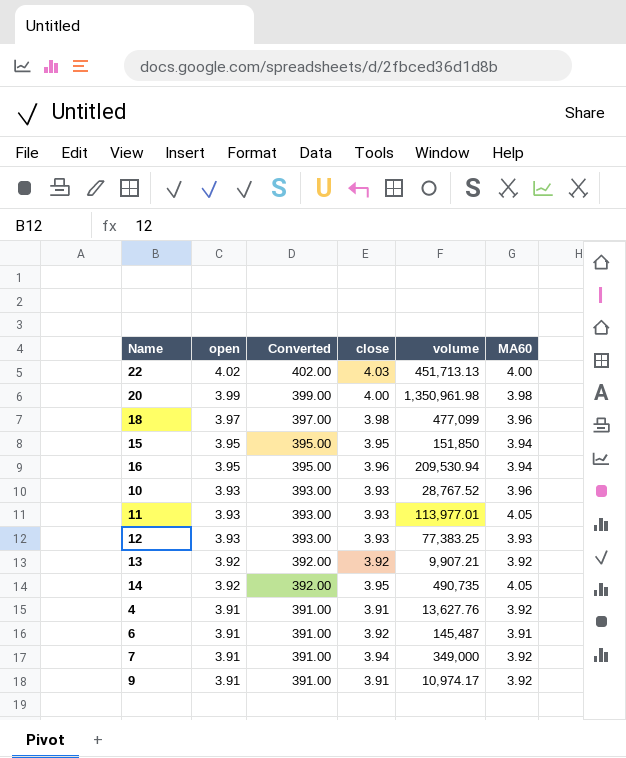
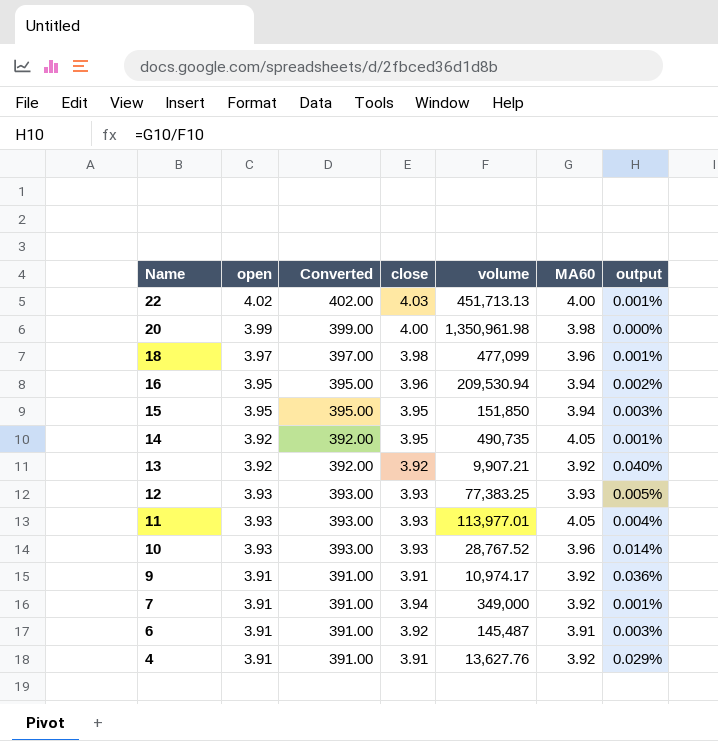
row order: open descending -> Name descending
column output | formula: none -> [MA60] / [volume]

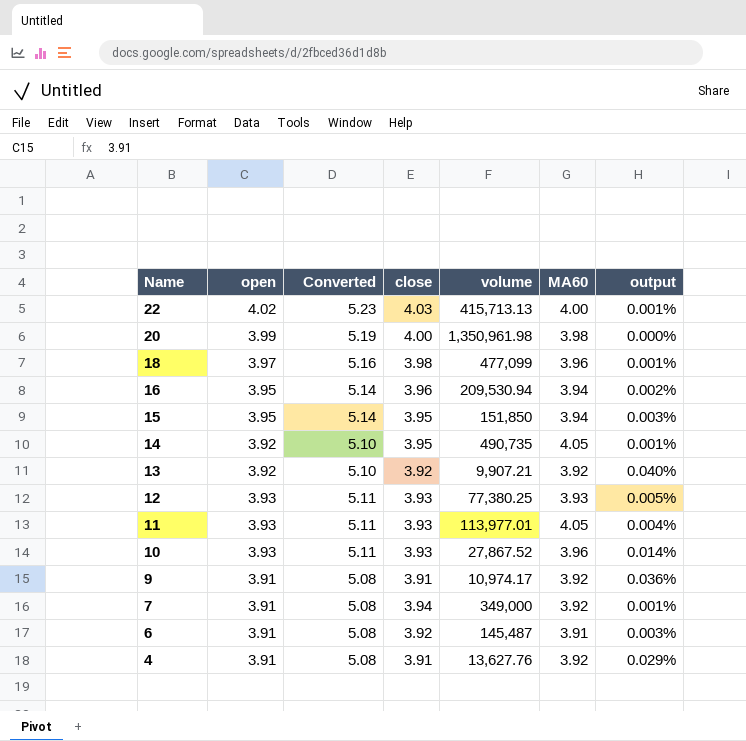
column Converted | formula: [open] * 100 -> [open] * 1.3
22 | volume: 451,713.13 -> 415,713.13
12 | volume: 77,383.25 -> 77,380.25
10 | volume: 28,767.52 -> 27,867.52

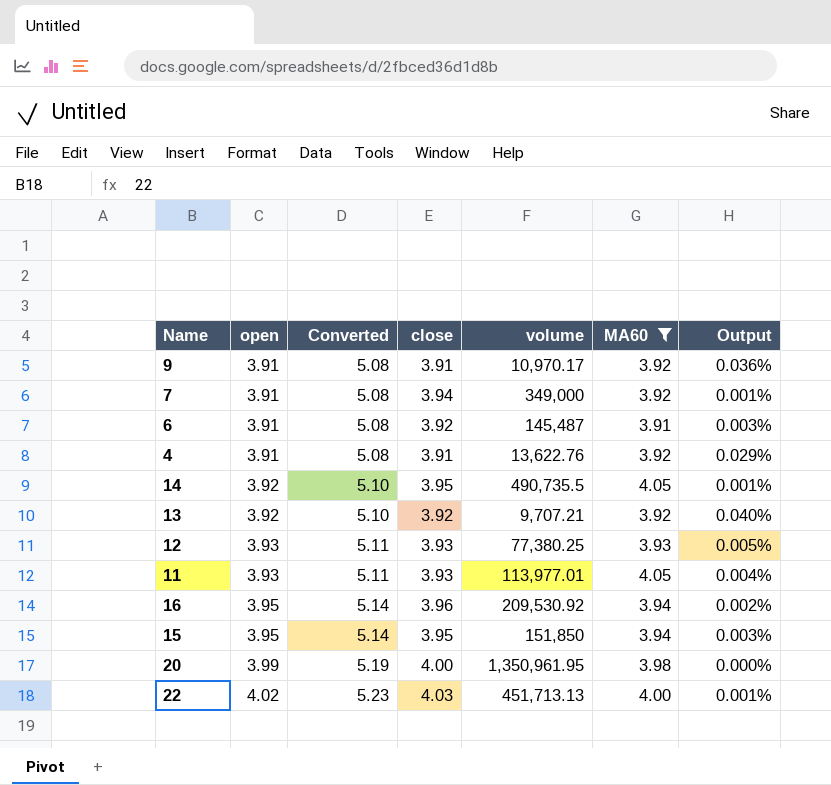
filter: none -> MA60 != 3.96
row order: Name descending -> open ascending
column name: output -> Output
9 | volume: 10,974.17 -> 10,970.17
4 | volume: 13,627.76 -> 13,622.76
14 | volume: 490,735 -> 490,735.5
13 | volume: 9,907.21 -> 9,707.21
16 | volume: 209,530.94 -> 209,530.92
20 | volume: 1,350,961.98 -> 1,350,961.95
22 | volume: 415,713.13 -> 451,713.13

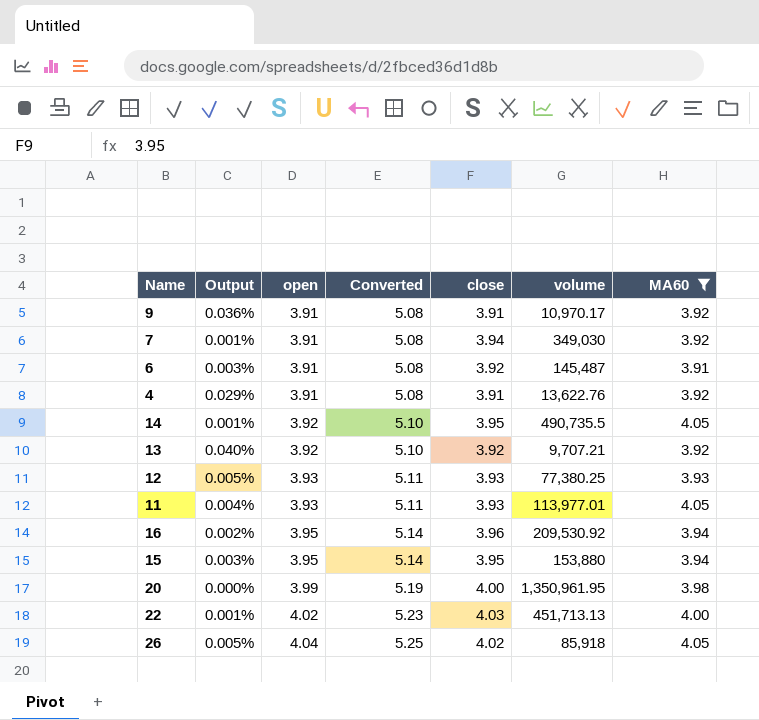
column Output | position: 7 -> 2
7 | volume: 349,000 -> 349,030
15 | volume: 151,850 -> 153,880
row 26: none -> 0.005% | 4.04 | 5.25 | 4.02 | 85,918 | 4.05

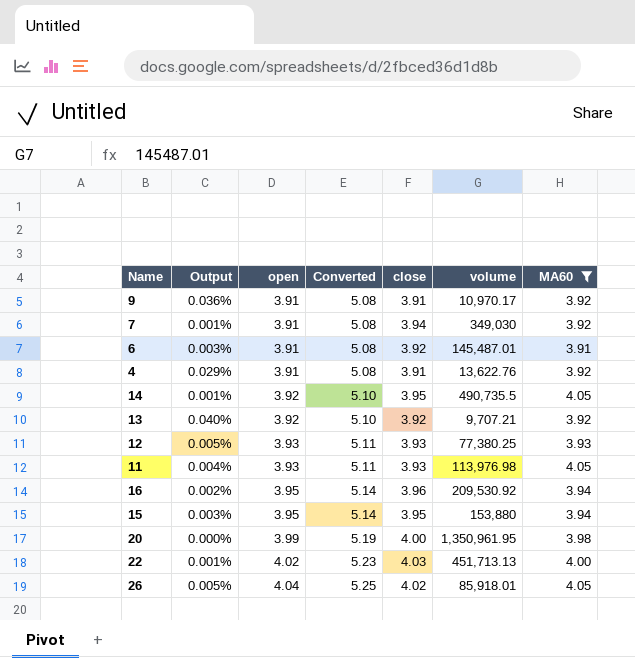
6 | volume: 145,487 -> 145,487.01
11 | volume: 113,977.01 -> 113,976.98
26 | volume: 85,918 -> 85,918.01

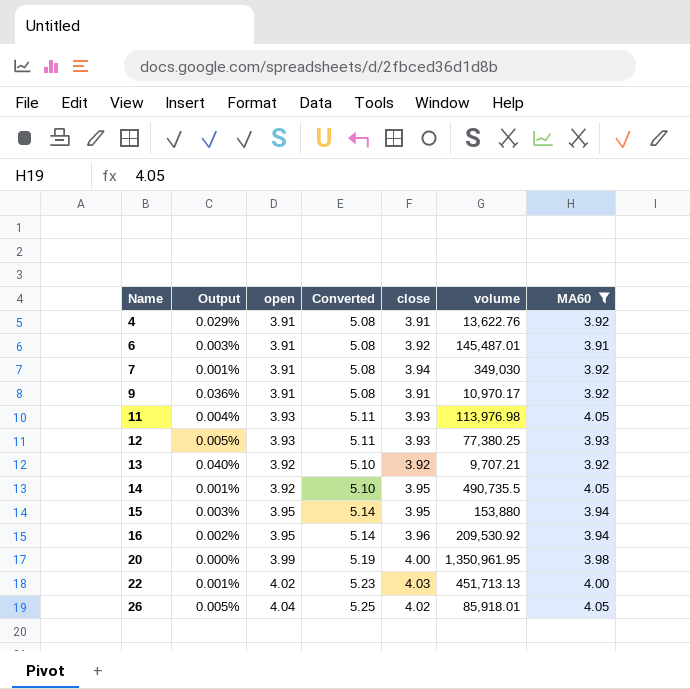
row order: open ascending -> Name ascending

